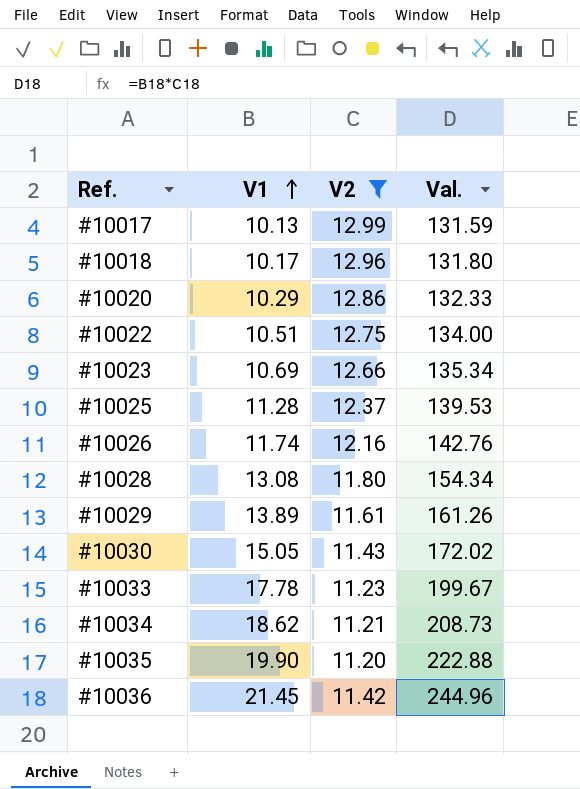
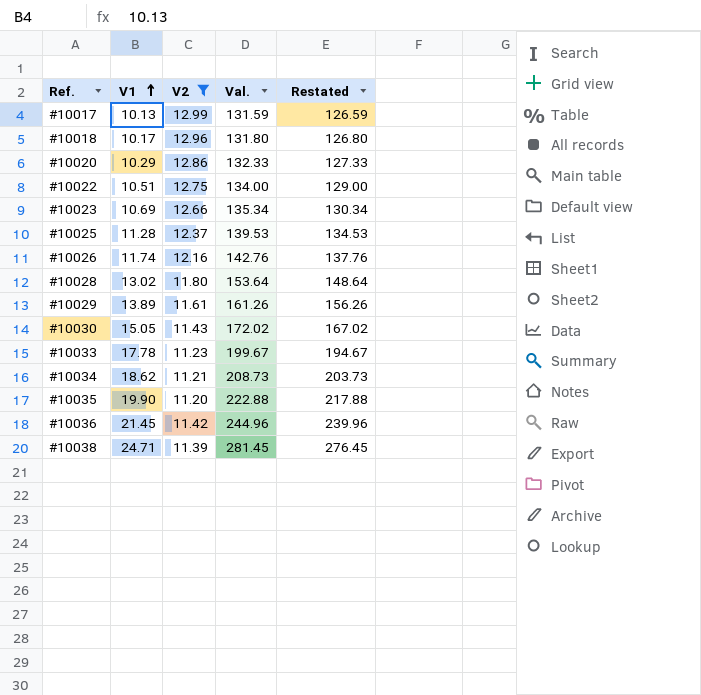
column Restated | formula: none -> [Val.] - 5
#10028 | V1: 13.08 -> 13.02
#10028 | Val.: 154.34 -> 153.64
row #10038: none -> 24.71 | 11.39 | 281.45 | 276.45

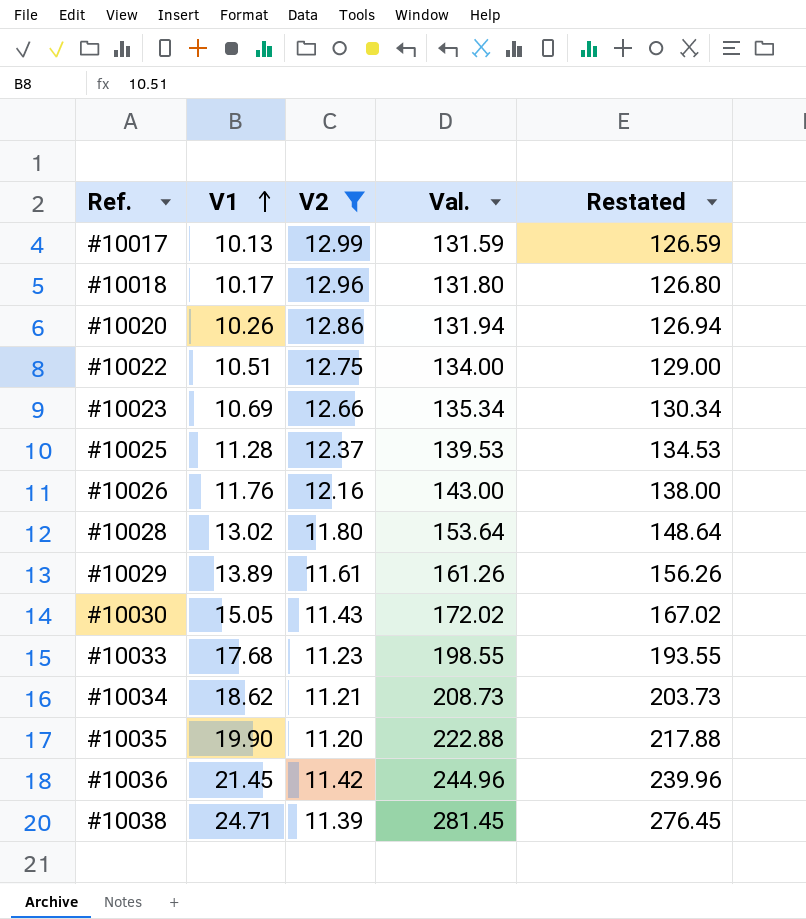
#10020 | V1: 10.29 -> 10.26
#10020 | Val.: 132.33 -> 131.94
#10020 | Restated: 127.33 -> 126.94
#10026 | V1: 11.74 -> 11.76
#10026 | Val.: 142.76 -> 143.00
#10026 | Restated: 137.76 -> 138.00
#10033 | V1: 17.78 -> 17.68
#10033 | Val.: 199.67 -> 198.55
#10033 | Restated: 194.67 -> 193.55

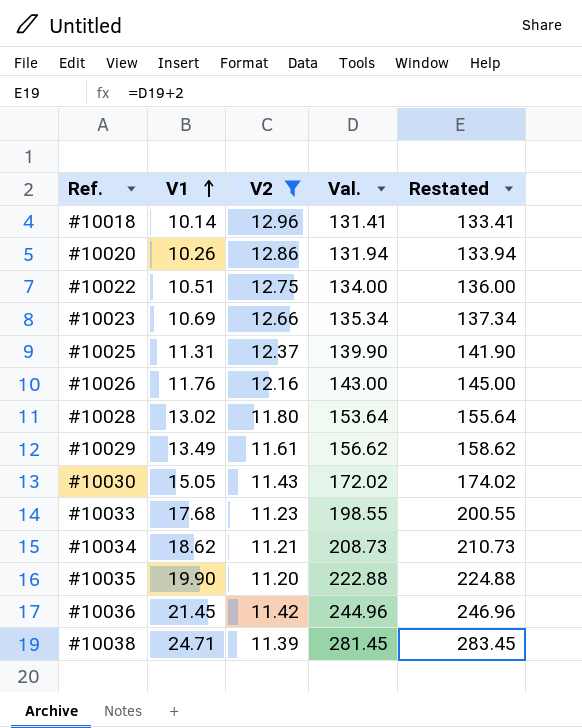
column Restated | formula: [Val.] - 5 -> [Val.] + 2
row #10017: 10.13 | 12.99 | 131.59 | 126.59 -> none
#10018 | V1: 10.17 -> 10.14
#10018 | Val.: 131.80 -> 131.41
#10025 | V1: 11.28 -> 11.31
#10025 | Val.: 139.53 -> 139.90
#10029 | V1: 13.89 -> 13.49
#10029 | Val.: 161.26 -> 156.62

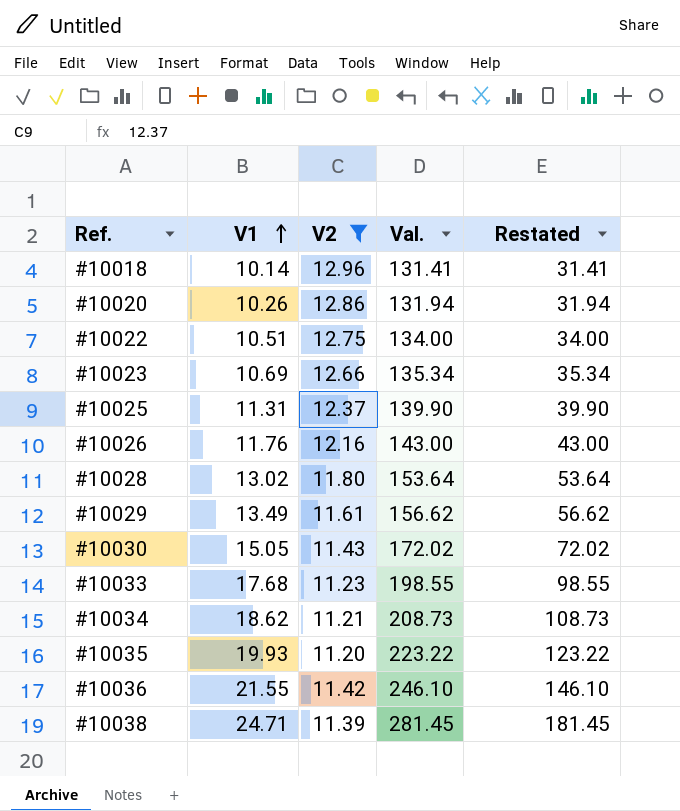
column Restated | formula: [Val.] + 2 -> [Val.] - 100
#10035 | V1: 19.90 -> 19.93
#10035 | Val.: 222.88 -> 223.22
#10036 | V1: 21.45 -> 21.55
#10036 | Val.: 244.96 -> 246.10

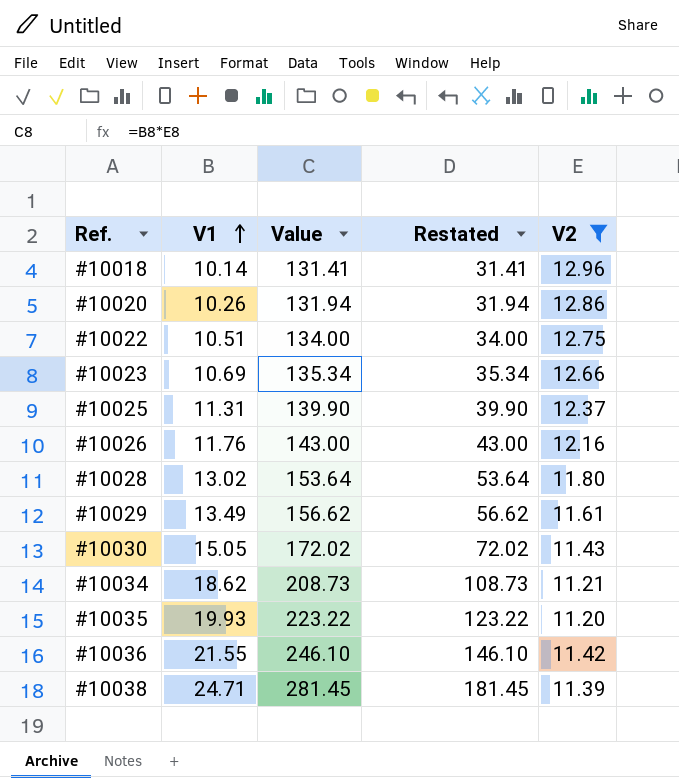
column name: Val. -> Value
column V2 | position: 3 -> 5
row #10033: 17.68 | 11.23 | 198.55 | 98.55 -> none

